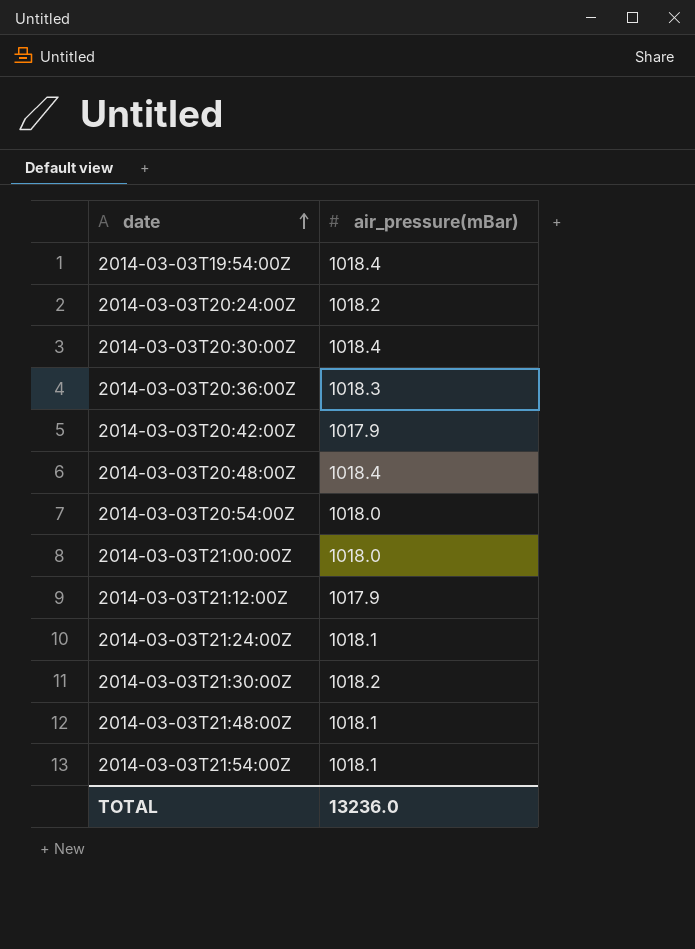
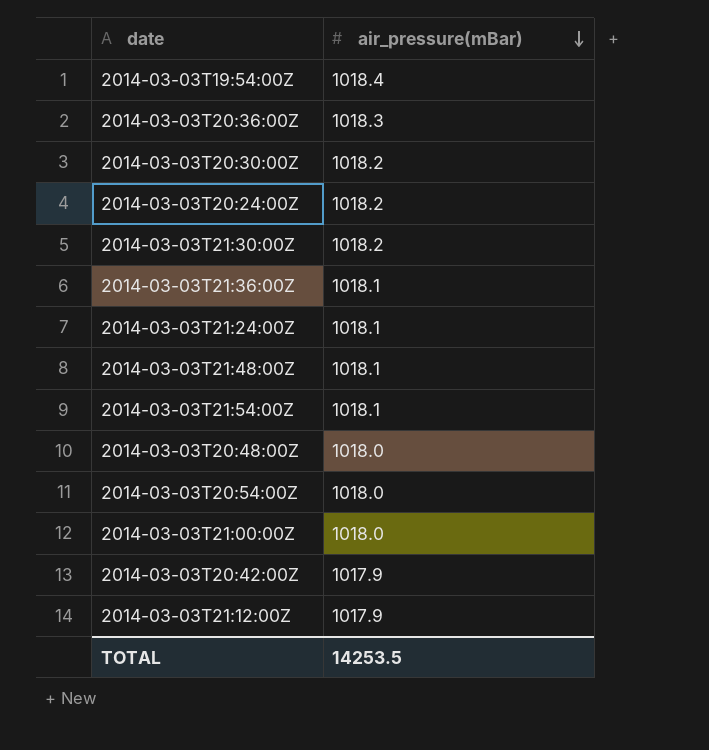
row order: date ascending -> air_pressure(mBar) descending
2014-03-03T20:30:00Z | air_pressure(mBar): 1018.4 -> 1018.2
row 2014-03-03T21:36:00Z: none -> 1018.1
2014-03-03T20:48:00Z | air_pressure(mBar): 1018.4 -> 1018.0
TOTAL | air_pressure(mBar): 13236.0 -> 14253.5

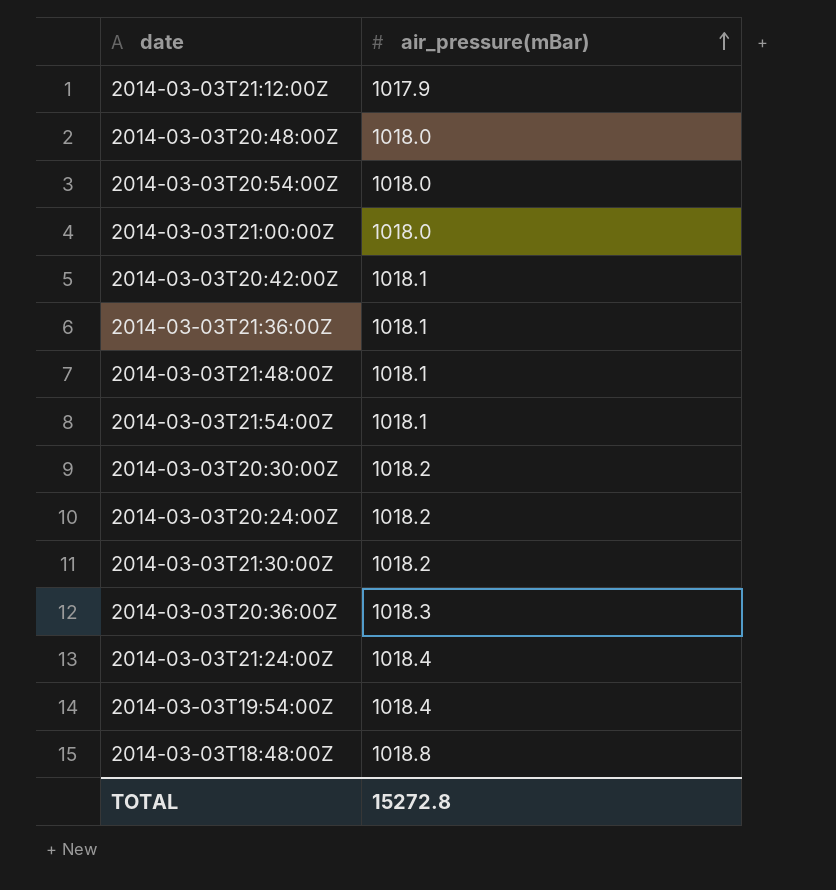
row order: air_pressure(mBar) descending -> air_pressure(mBar) ascending
2014-03-03T20:42:00Z | air_pressure(mBar): 1017.9 -> 1018.1
2014-03-03T21:24:00Z | air_pressure(mBar): 1018.1 -> 1018.4
row 2014-03-03T18:48:00Z: none -> 1018.8
TOTAL | air_pressure(mBar): 14253.5 -> 15272.8

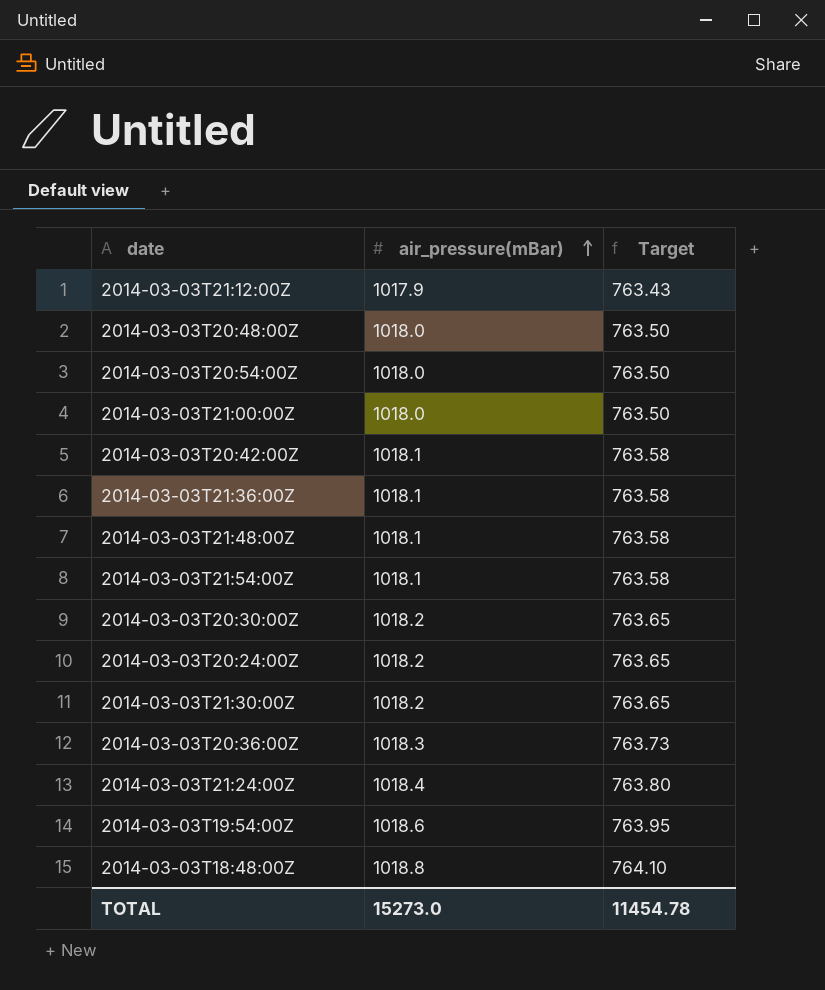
column Target | formula: none -> [air_pressure(mBar)] * 0.75
2014-03-03T19:54:00Z | air_pressure(mBar): 1018.4 -> 1018.6
TOTAL | air_pressure(mBar): 15272.8 -> 15273.0

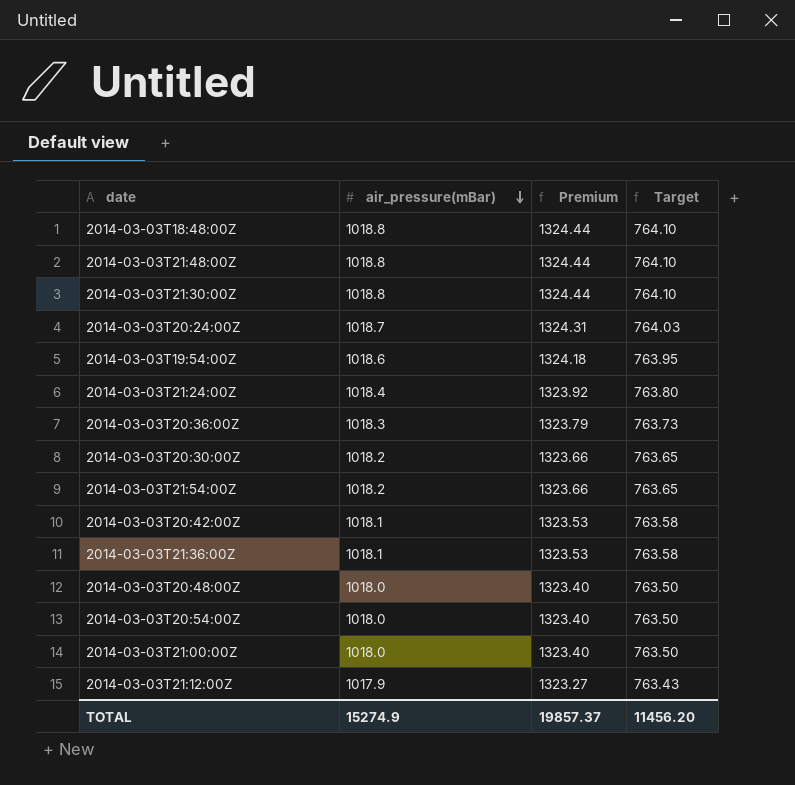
row order: air_pressure(mBar) ascending -> air_pressure(mBar) descending
column Premium | formula: none -> [air_pressure(mBar)] * 1.3
2014-03-03T21:48:00Z | air_pressure(mBar): 1018.1 -> 1018.8
2014-03-03T21:48:00Z | Target: 763.58 -> 764.10
2014-03-03T21:30:00Z | air_pressure(mBar): 1018.2 -> 1018.8
2014-03-03T21:30:00Z | Target: 763.65 -> 764.10
2014-03-03T20:24:00Z | air_pressure(mBar): 1018.2 -> 1018.7
2014-03-03T20:24:00Z | Target: 763.65 -> 764.03
2014-03-03T21:54:00Z | air_pressure(mBar): 1018.1 -> 1018.2
2014-03-03T21:54:00Z | Target: 763.58 -> 763.65
TOTAL | air_pressure(mBar): 15273.0 -> 15274.9
TOTAL | Target: 11454.78 -> 11456.20

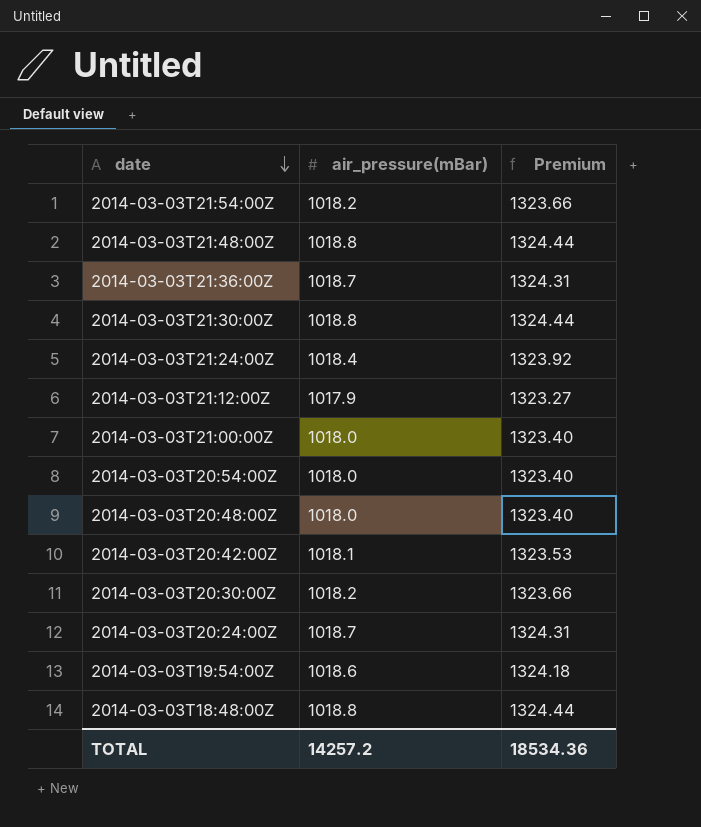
row order: air_pressure(mBar) descending -> date descending
column Target | formula: [air_pressure(mBar)] * 0.75 -> none
row 2014-03-03T20:36:00Z: 1018.3 | 1323.79 | 763.73 -> none
2014-03-03T21:36:00Z | air_pressure(mBar): 1018.1 -> 1018.7
2014-03-03T21:36:00Z | Premium: 1323.53 -> 1324.31
TOTAL | air_pressure(mBar): 15274.9 -> 14257.2
TOTAL | Premium: 19857.37 -> 18534.36

